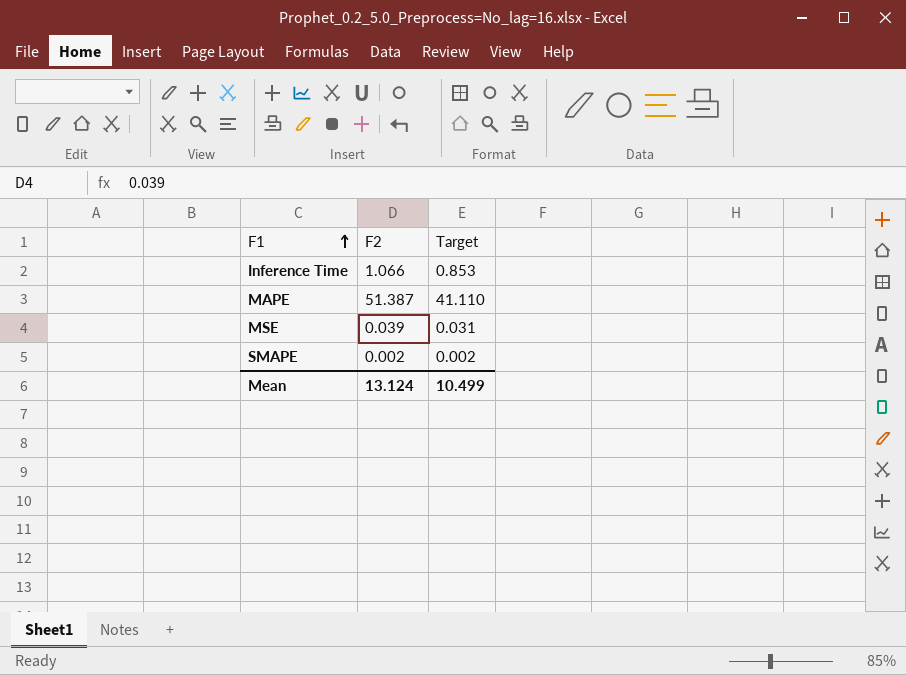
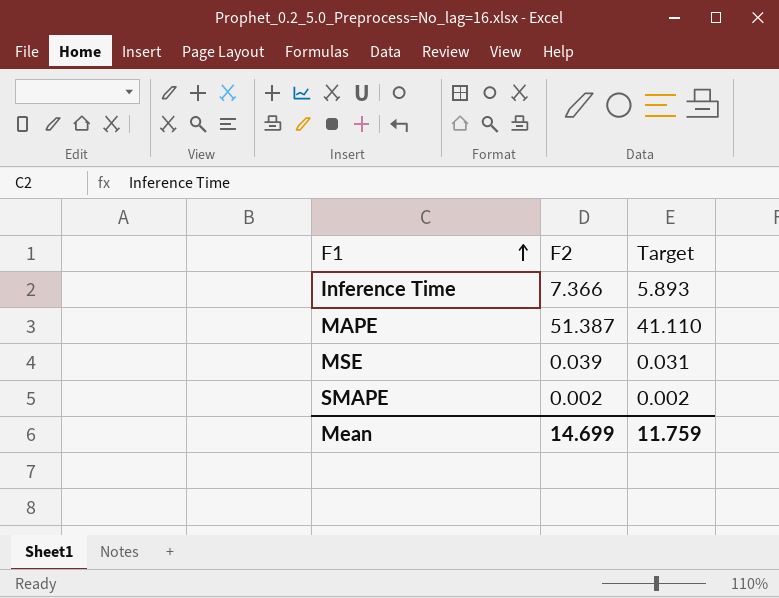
Inference Time | F2: 1.066 -> 7.366
Inference Time | Target: 0.853 -> 5.893
Mean | F2: 13.124 -> 14.699
Mean | Target: 10.499 -> 11.759

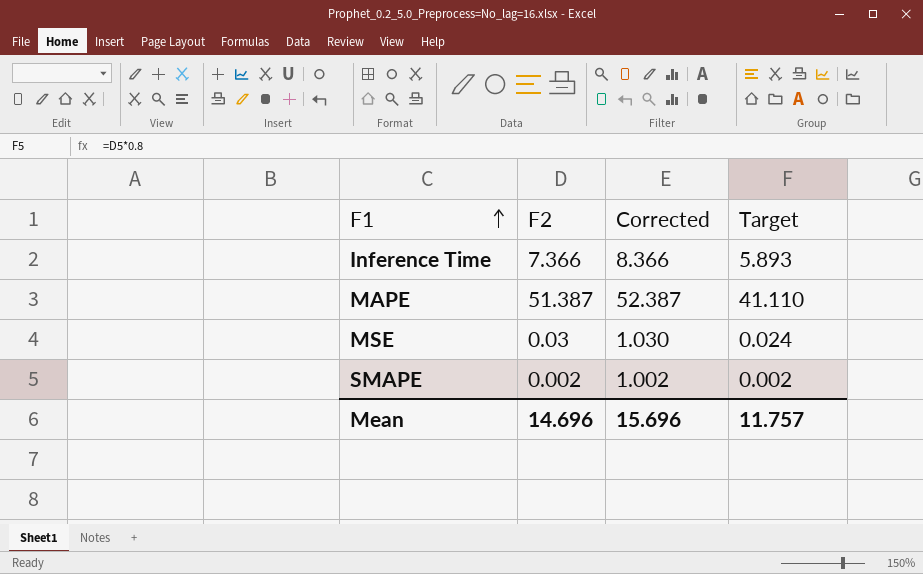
column Corrected | formula: none -> [F2] + 1
MSE | F2: 0.039 -> 0.03
MSE | Target: 0.031 -> 0.024
Mean | F2: 14.699 -> 14.696
Mean | Target: 11.759 -> 11.757

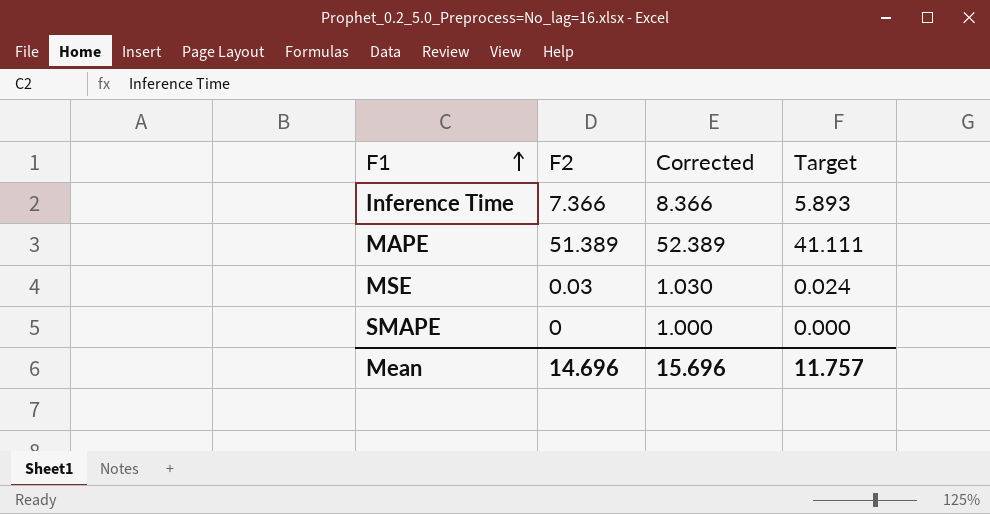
MAPE | F2: 51.387 -> 51.389
MAPE | Corrected: 52.387 -> 52.389
MAPE | Target: 41.110 -> 41.111
SMAPE | F2: 0.002 -> 0
SMAPE | Corrected: 1.002 -> 1.000
SMAPE | Target: 0.002 -> 0.000

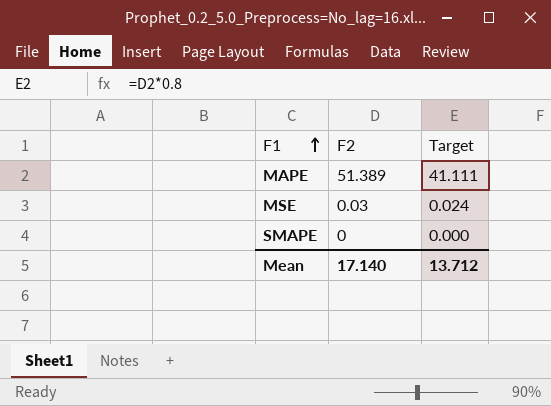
column Corrected | formula: [F2] + 1 -> none
row Inference Time: 7.366 | 8.366 | 5.893 -> none
Mean | F2: 14.696 -> 17.140
Mean | Target: 11.757 -> 13.712

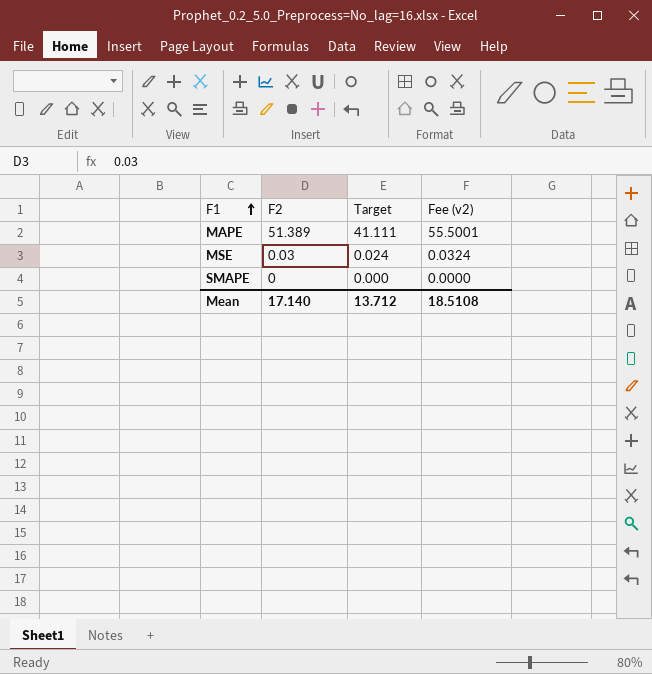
column Fee (v2) | formula: none -> [F2] * 1.08

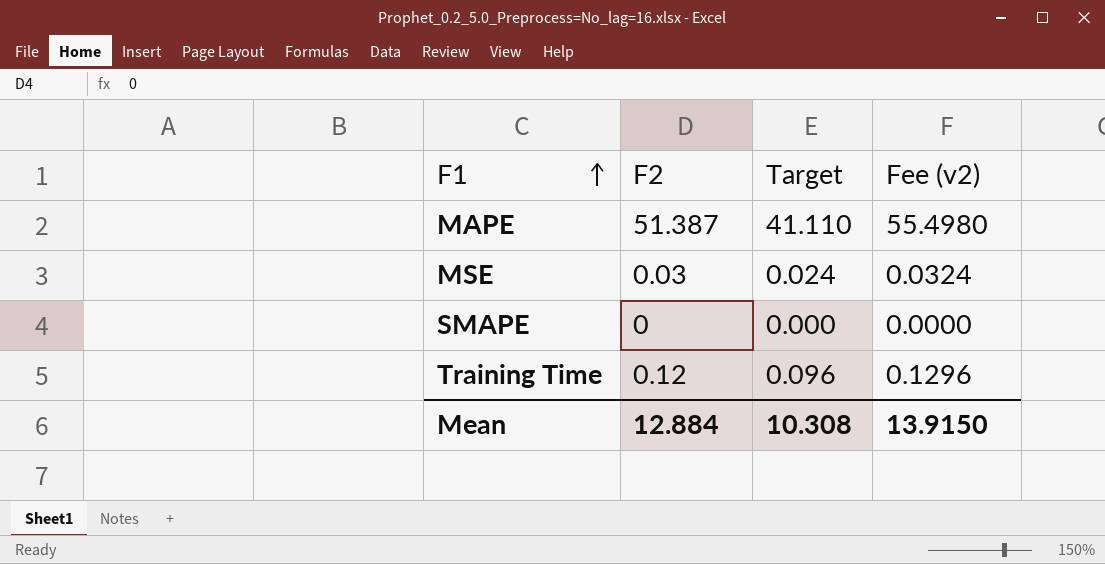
MAPE | F2: 51.389 -> 51.387
MAPE | Target: 41.111 -> 41.110
MAPE | Fee (v2): 55.5001 -> 55.4980
row Training Time: none -> 0.12 | 0.096 | 0.1296
Mean | F2: 17.140 -> 12.884
Mean | Target: 13.712 -> 10.308
Mean | Fee (v2): 18.5108 -> 13.9150

